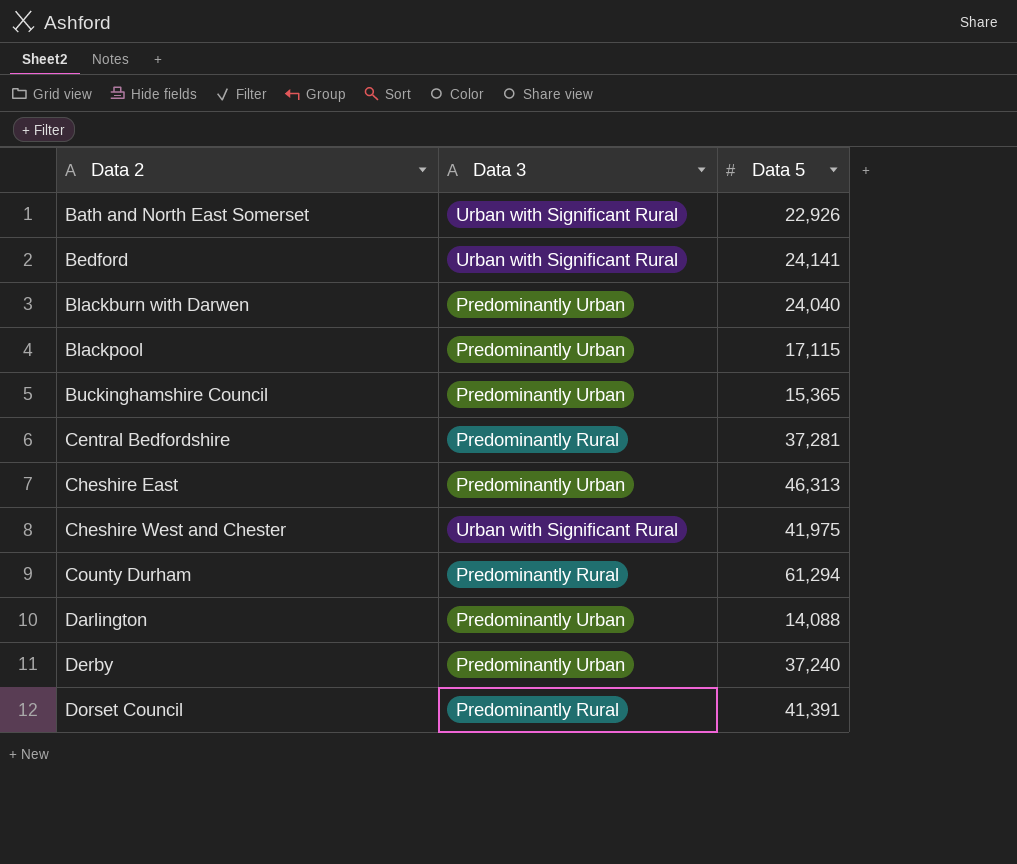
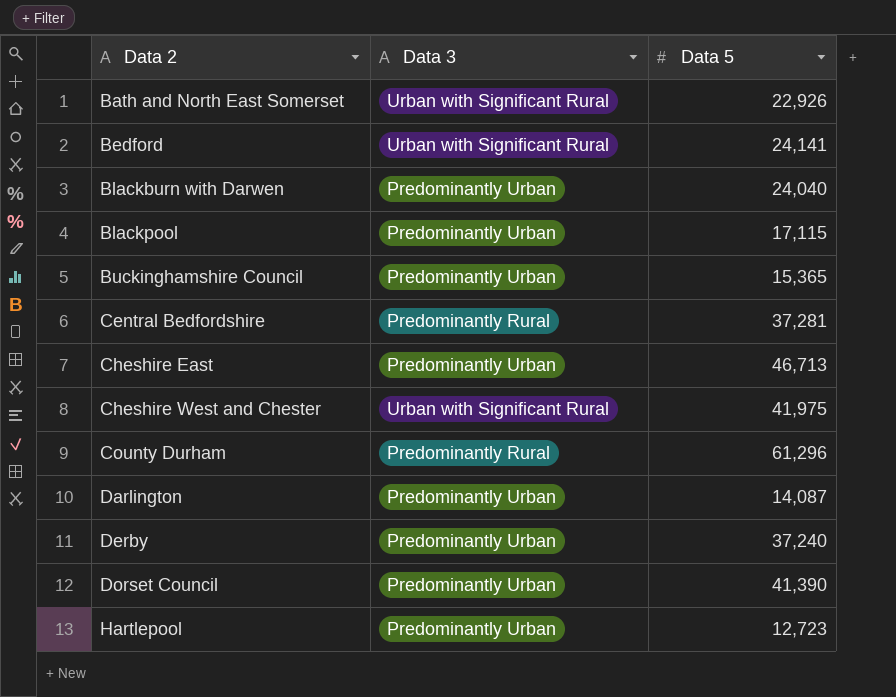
Cheshire East | Data 5: 46,313 -> 46,713
County Durham | Data 5: 61,294 -> 61,296
Darlington | Data 5: 14,088 -> 14,087
Dorset Council | Data 3: Predominantly Rural -> Predominantly Urban
Dorset Council | Data 5: 41,391 -> 41,390
row Hartlepool: none -> Predominantly Urban | 12,723

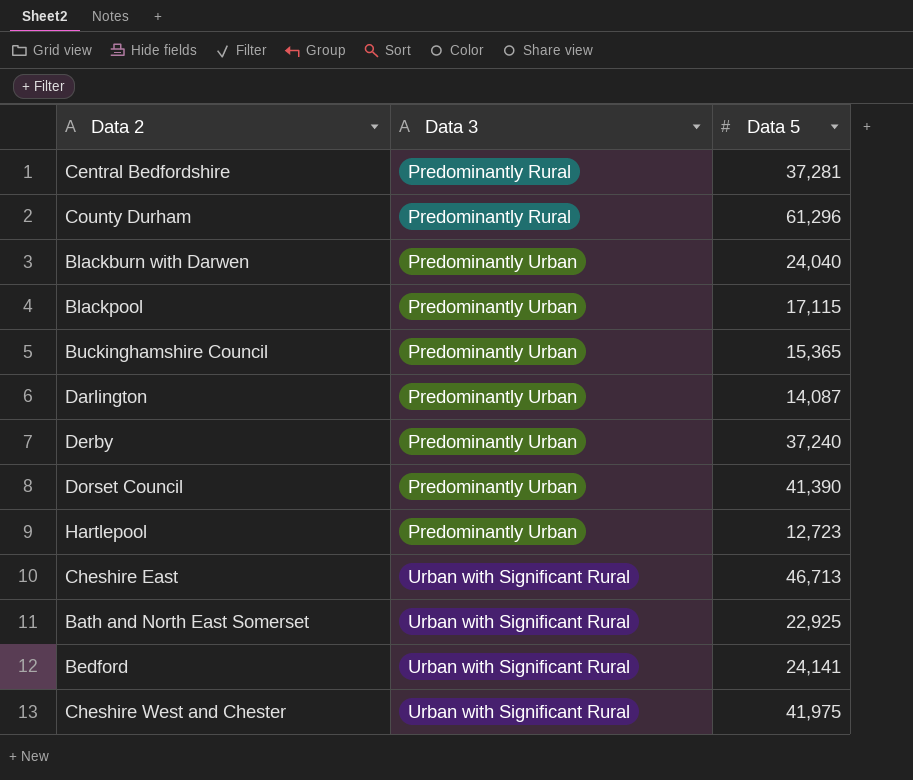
row order: Data 2 ascending -> Data 3 ascending
Cheshire East | Data 3: Predominantly Urban -> Urban with Significant Rural
Bath and North East Somerset | Data 5: 22,926 -> 22,925

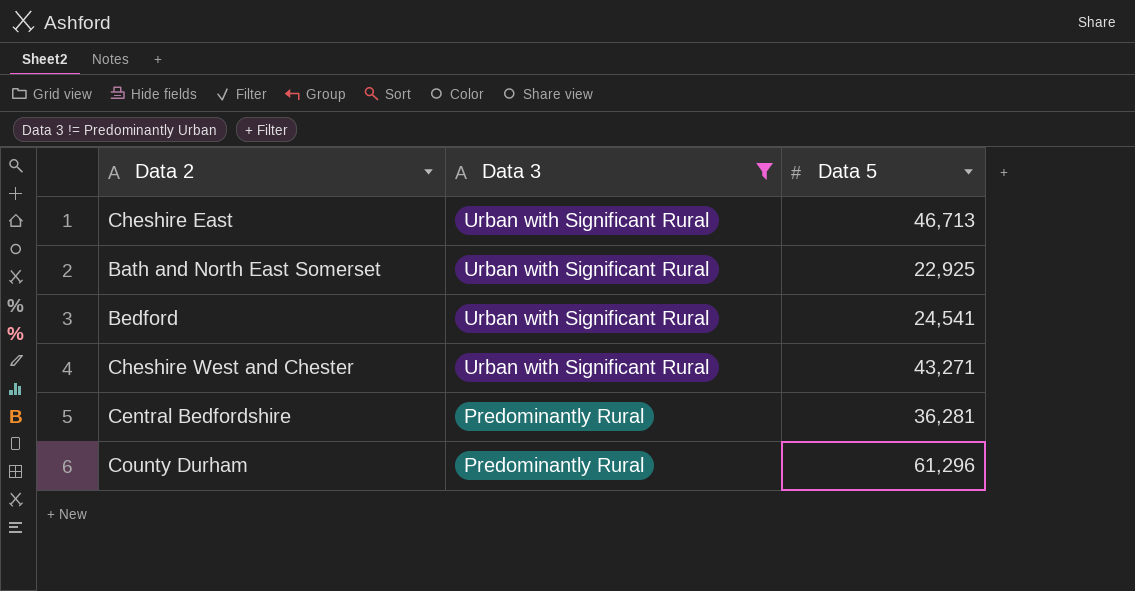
filter: none -> Data 3 != Predominantly Urban
row order: Data 3 ascending -> Data 3 descending
Bedford | Data 5: 24,141 -> 24,541
Cheshire West and Chester | Data 5: 41,975 -> 43,271
Central Bedfordshire | Data 5: 37,281 -> 36,281

